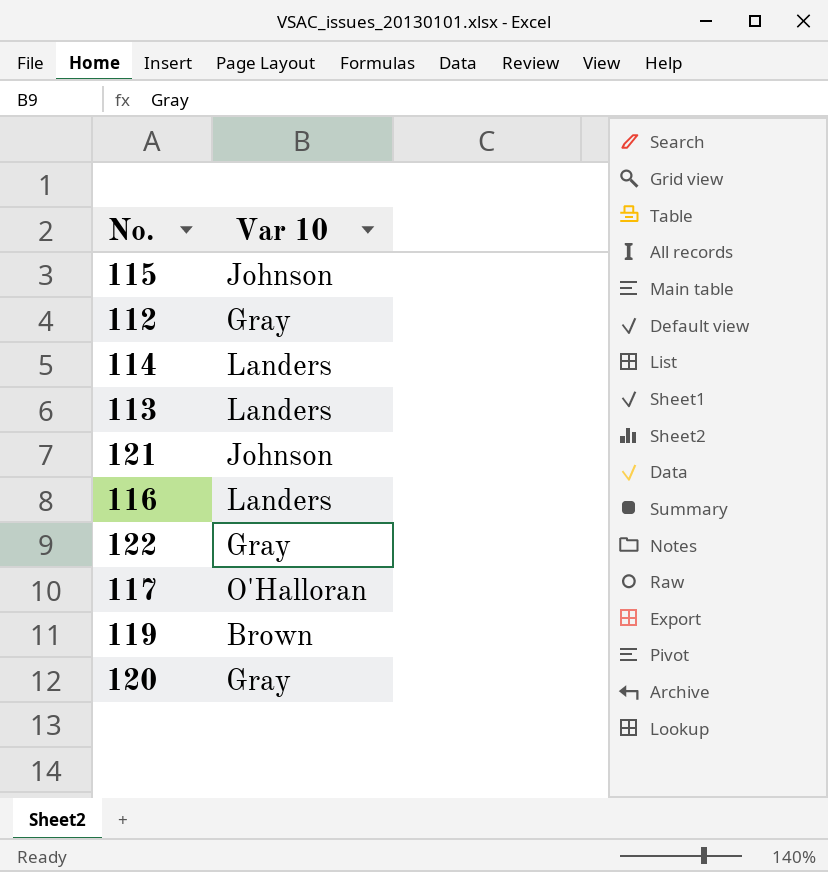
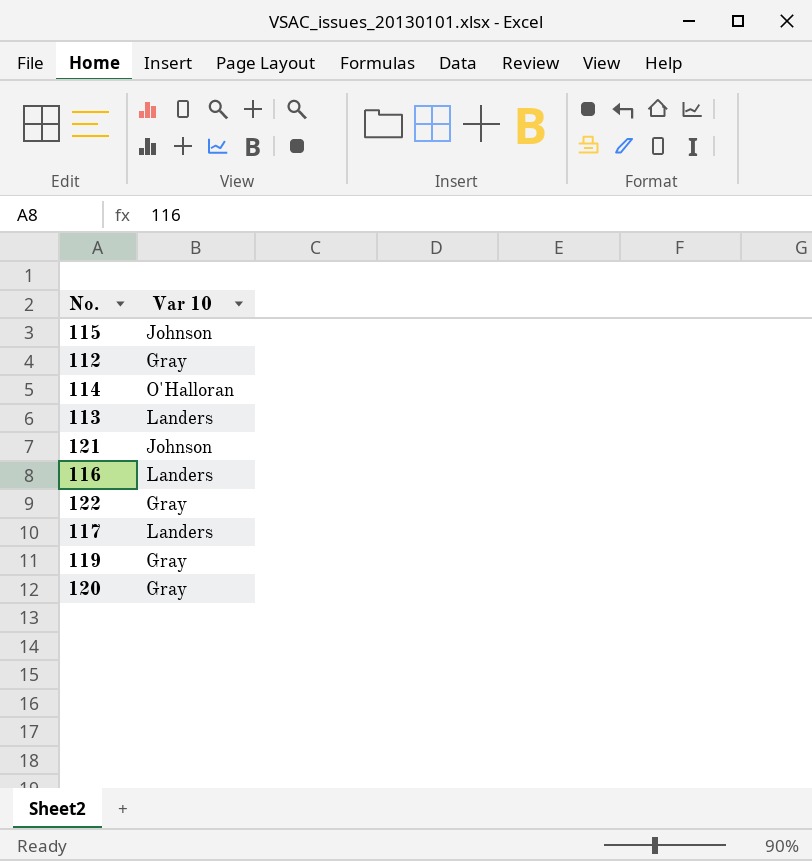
114 | Var 10: Landers -> O'Halloran
117 | Var 10: O'Halloran -> Landers
119 | Var 10: Brown -> Gray

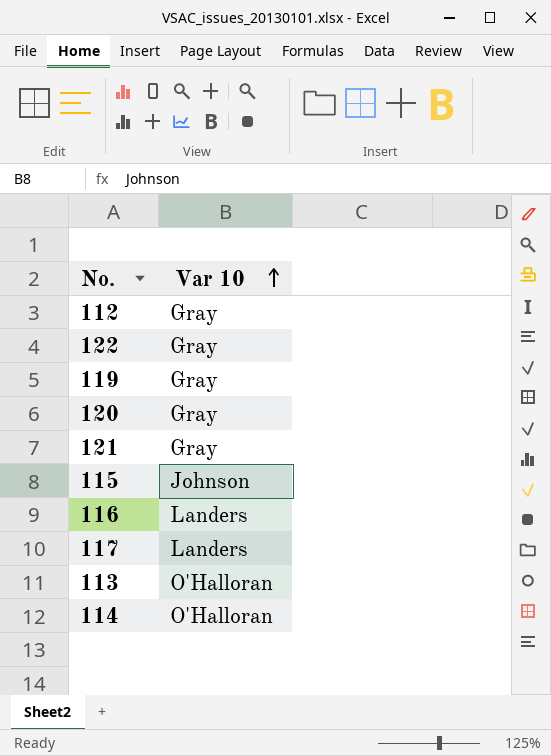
row order: none -> Var 10 ascending
121 | Var 10: Johnson -> Gray
113 | Var 10: Landers -> O'Halloran

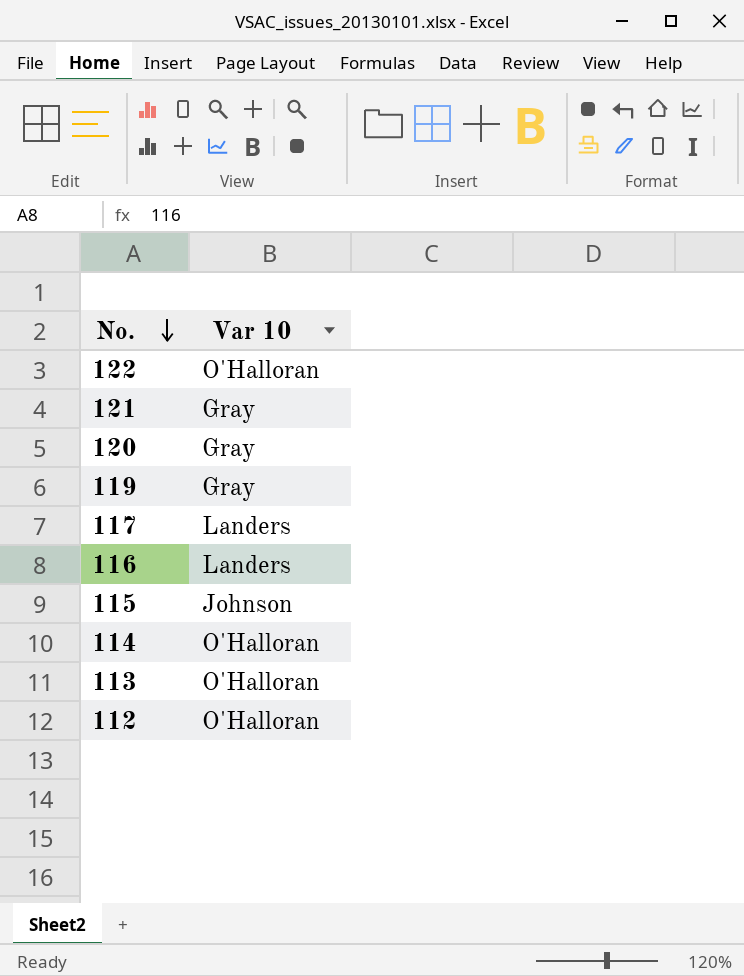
row order: Var 10 ascending -> No. descending
122 | Var 10: Gray -> O'Halloran
112 | Var 10: Gray -> O'Halloran

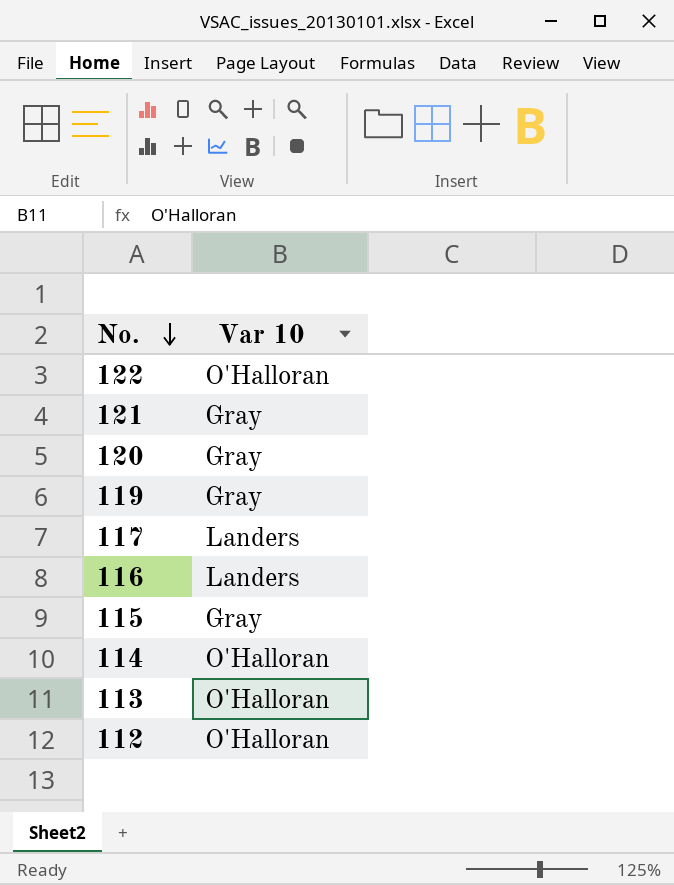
115 | Var 10: Johnson -> Gray

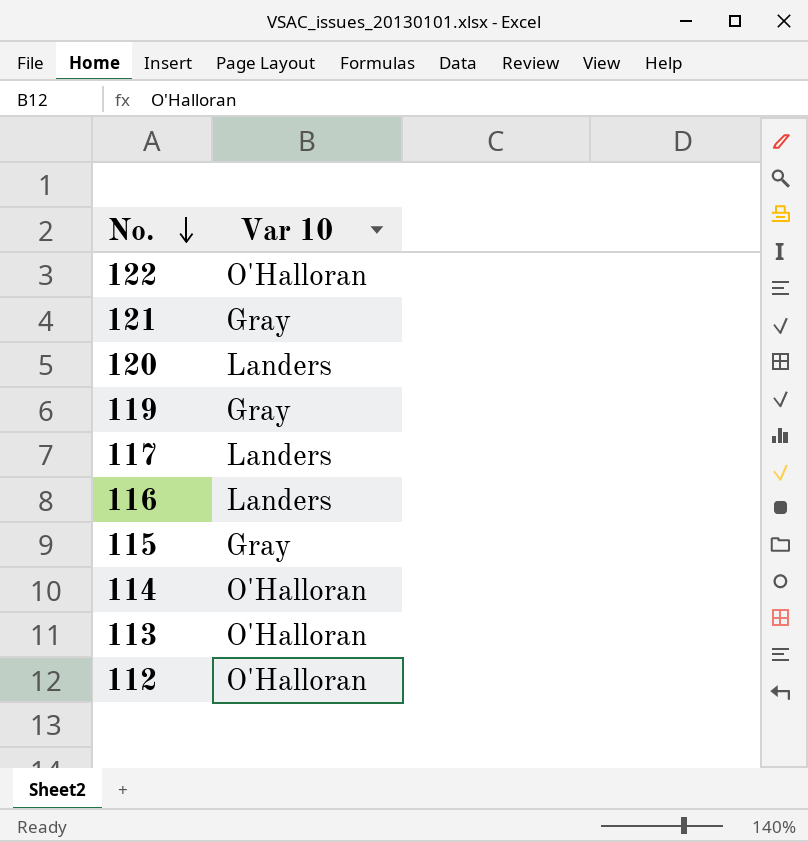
120 | Var 10: Gray -> Landers

